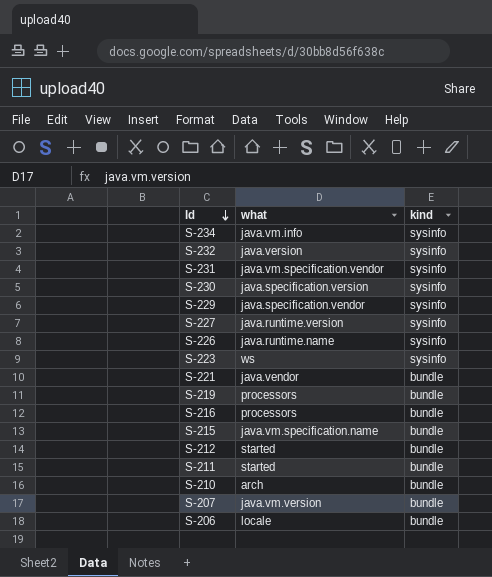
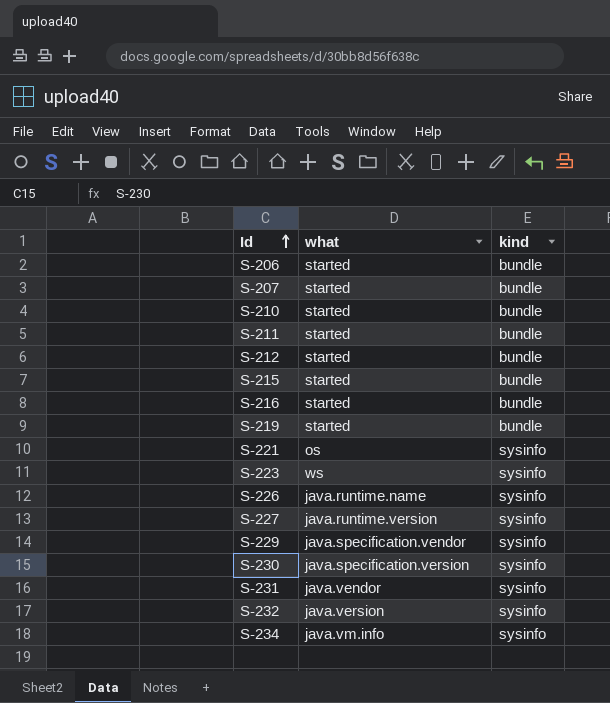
row order: Id descending -> Id ascending
S-206 | what: locale -> started
S-207 | what: java.vm.version -> started
S-210 | what: arch -> started
S-215 | what: java.vm.specification.name -> started
S-216 | what: processors -> started
S-219 | what: processors -> started
S-221 | what: java.vendor -> os
S-221 | kind: bundle -> sysinfo
S-231 | what: java.vm.specification.vendor -> java.vendor

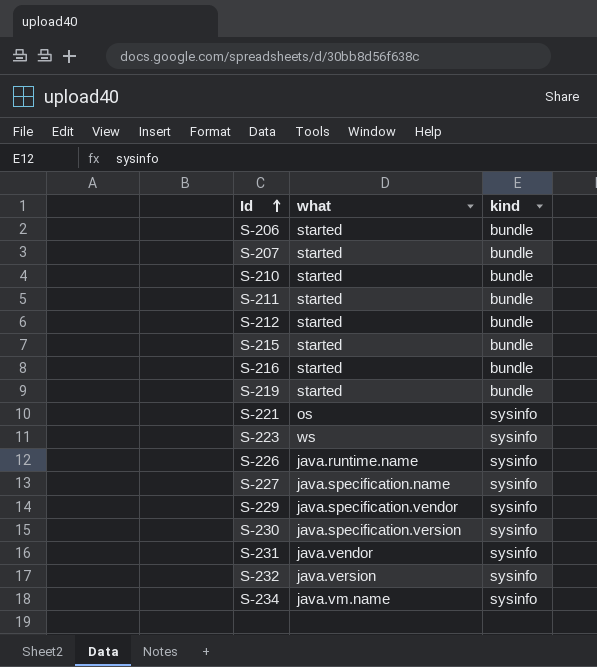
S-227 | what: java.runtime.version -> java.specification.name
S-234 | what: java.vm.info -> java.vm.name

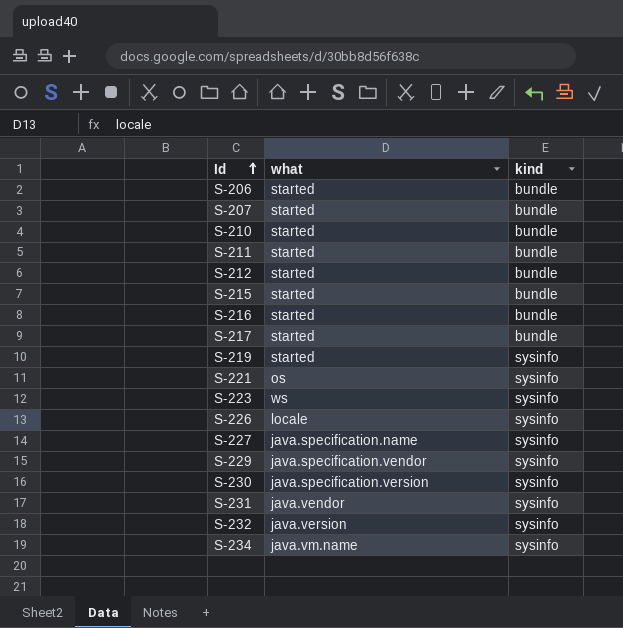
row S-217: none -> started | bundle
S-219 | kind: bundle -> sysinfo
S-226 | what: java.runtime.name -> locale

